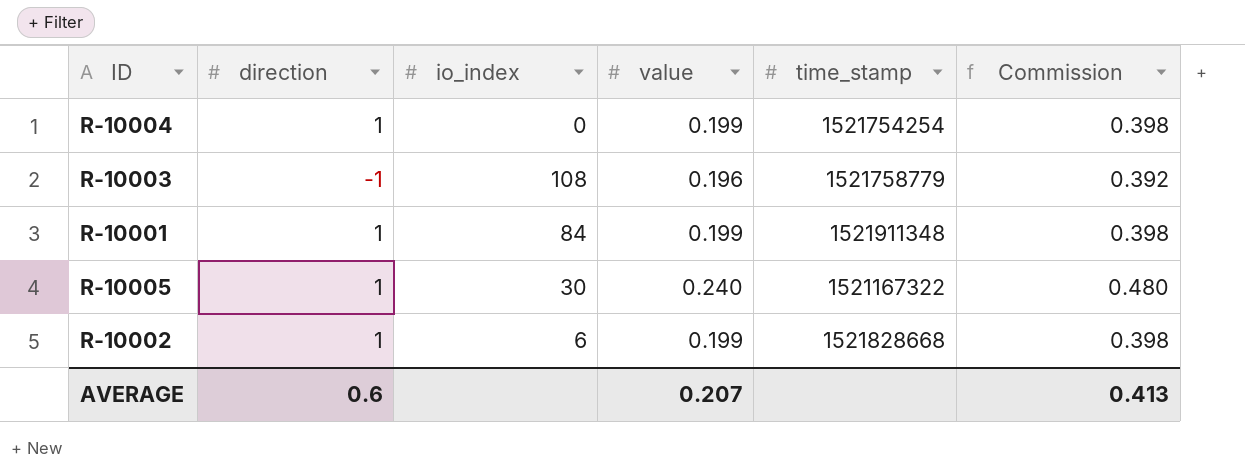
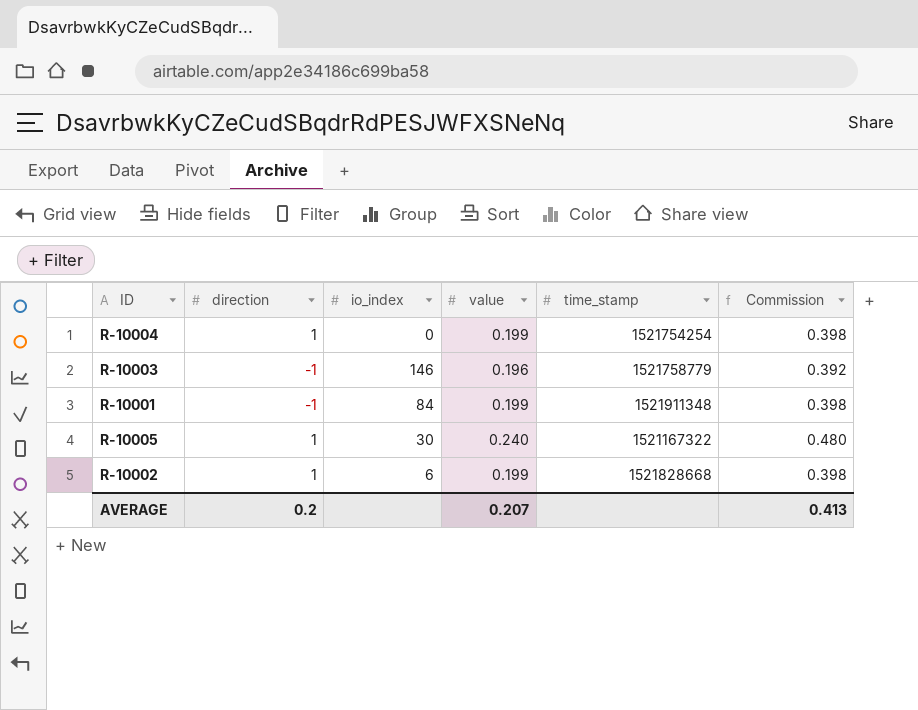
R-10003 | io_index: 108 -> 146
R-10001 | direction: 1 -> -1
AVERAGE | direction: 0.6 -> 0.2

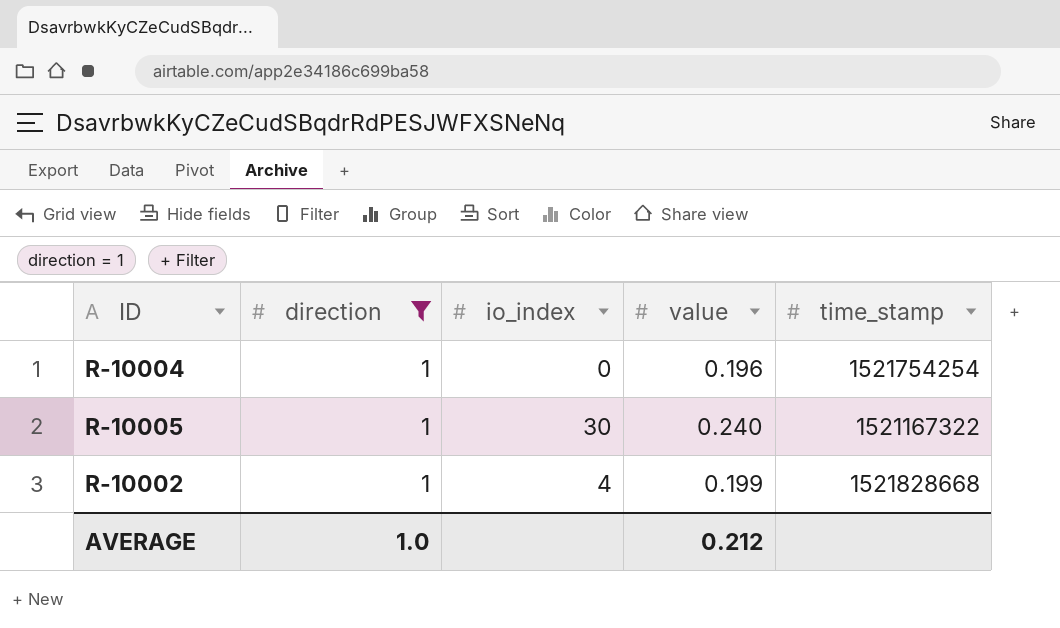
filter: none -> direction = 1
column Commission | formula: [value] * 2 -> none
R-10004 | value: 0.199 -> 0.196
R-10002 | io_index: 6 -> 4
AVERAGE | direction: 0.2 -> 1.0
AVERAGE | value: 0.207 -> 0.212

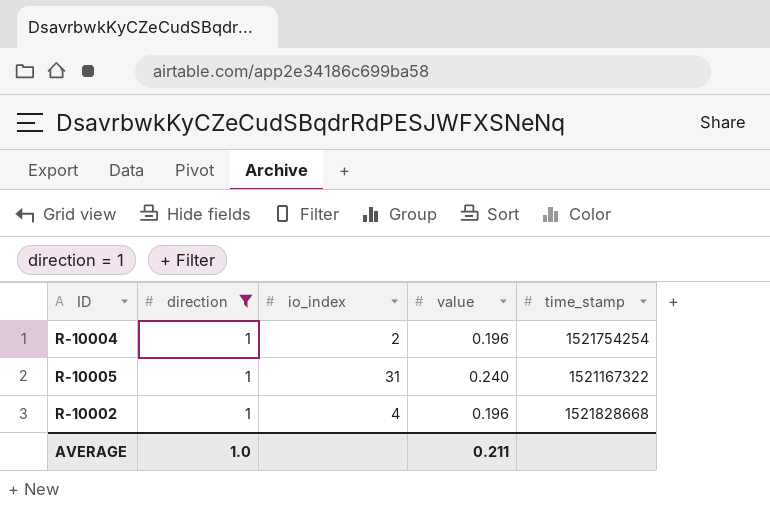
R-10004 | io_index: 0 -> 2
R-10005 | io_index: 30 -> 31
R-10002 | value: 0.199 -> 0.196
AVERAGE | value: 0.212 -> 0.211

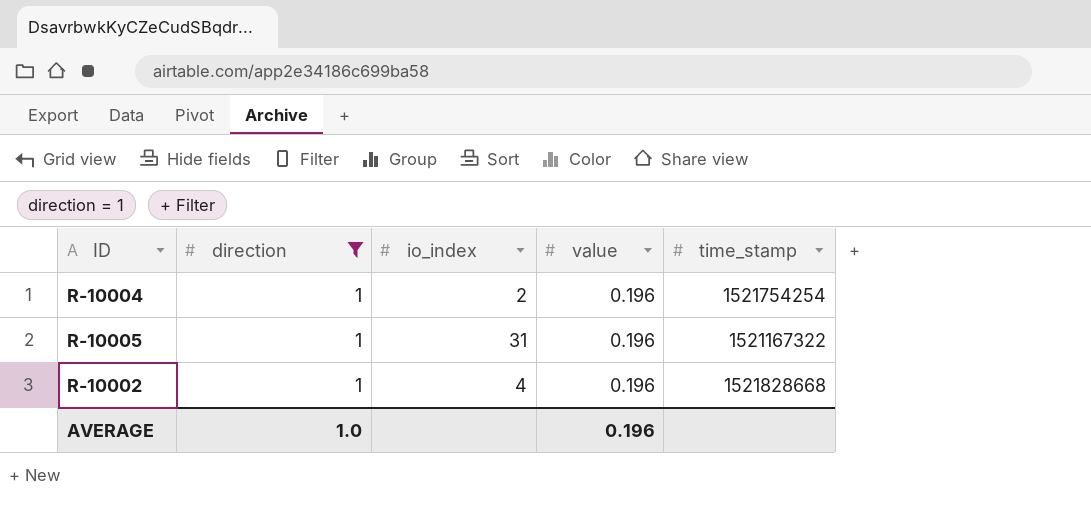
R-10005 | value: 0.240 -> 0.196
AVERAGE | value: 0.211 -> 0.196

